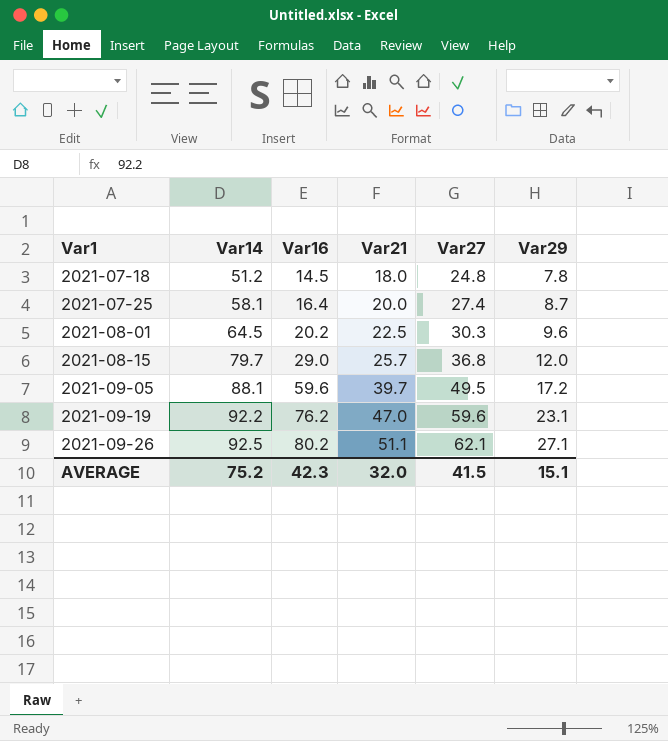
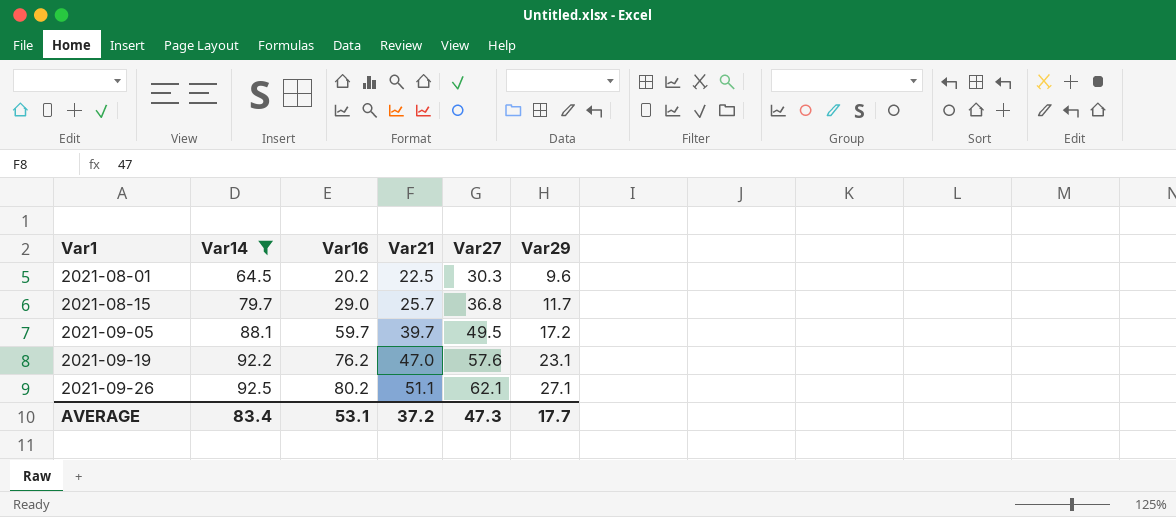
filter: none -> Var14 >= 64.5
2021-08-15 | Var29: 12.0 -> 11.7
2021-09-05 | Var16: 59.6 -> 59.7
2021-09-19 | Var27: 59.6 -> 57.6
AVERAGE | Var14: 75.2 -> 83.4
AVERAGE | Var16: 42.3 -> 53.1
AVERAGE | Var21: 32.0 -> 37.2
AVERAGE | Var27: 41.5 -> 47.3
AVERAGE | Var29: 15.1 -> 17.7

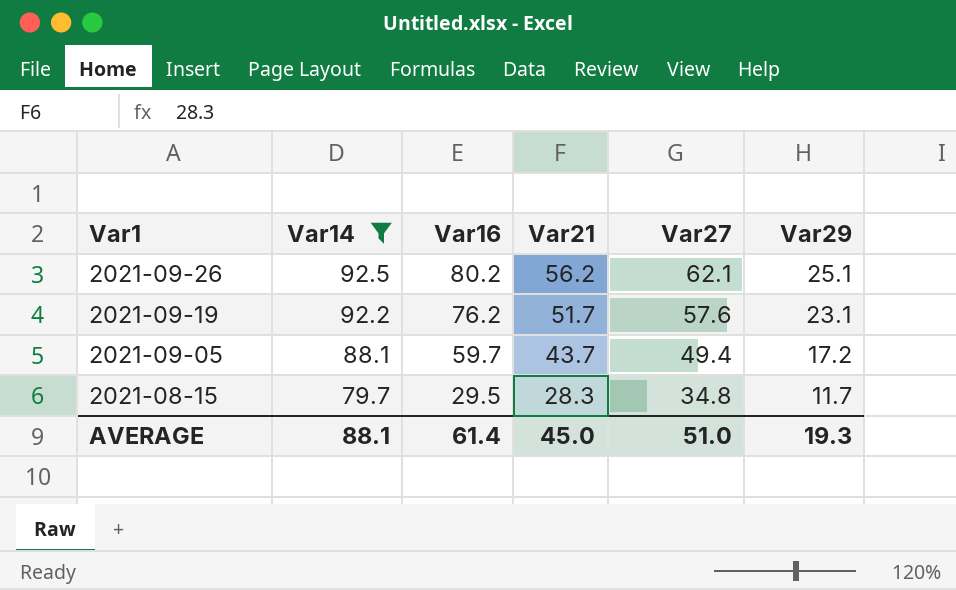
row order: Var1 ascending -> Var1 descending
row 2021-08-01: 64.5 | 20.2 | 22.5 | 30.3 | 9.6 -> none
2021-09-26 | Var21: 51.1 -> 56.2
2021-09-26 | Var29: 27.1 -> 25.1
2021-09-19 | Var21: 47.0 -> 51.7
2021-09-05 | Var21: 39.7 -> 43.7
2021-09-05 | Var27: 49.5 -> 49.4
2021-08-15 | Var16: 29.0 -> 29.5
2021-08-15 | Var21: 25.7 -> 28.3
2021-08-15 | Var27: 36.8 -> 34.8
AVERAGE | Var14: 83.4 -> 88.1
AVERAGE | Var16: 53.1 -> 61.4
AVERAGE | Var21: 37.2 -> 45.0
AVERAGE | Var27: 47.3 -> 51.0
AVERAGE | Var29: 17.7 -> 19.3

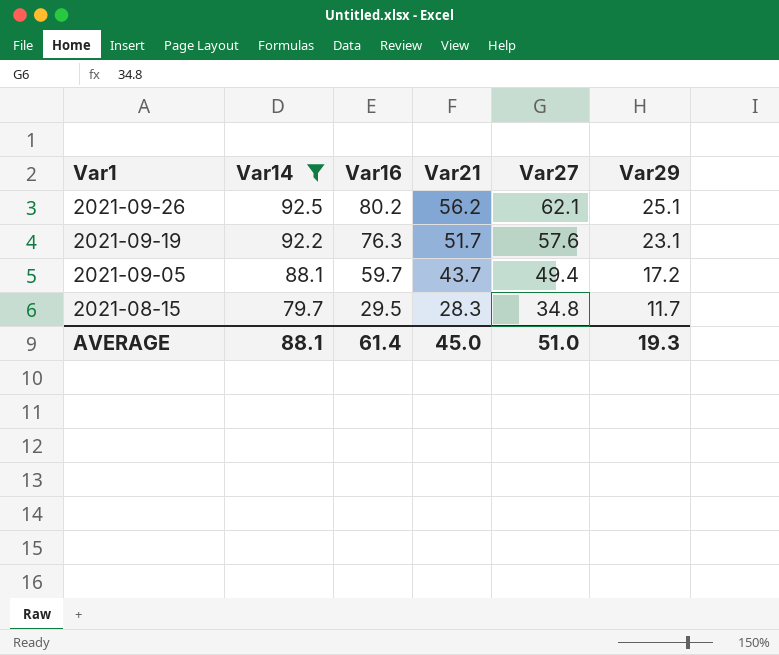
2021-09-19 | Var16: 76.2 -> 76.3

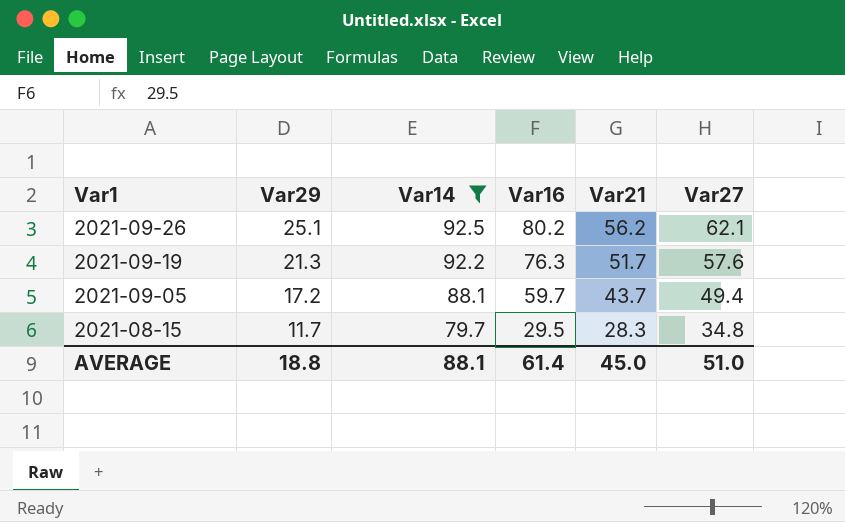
column Var29 | position: 6 -> 2
2021-09-19 | Var29: 23.1 -> 21.3
AVERAGE | Var29: 19.3 -> 18.8

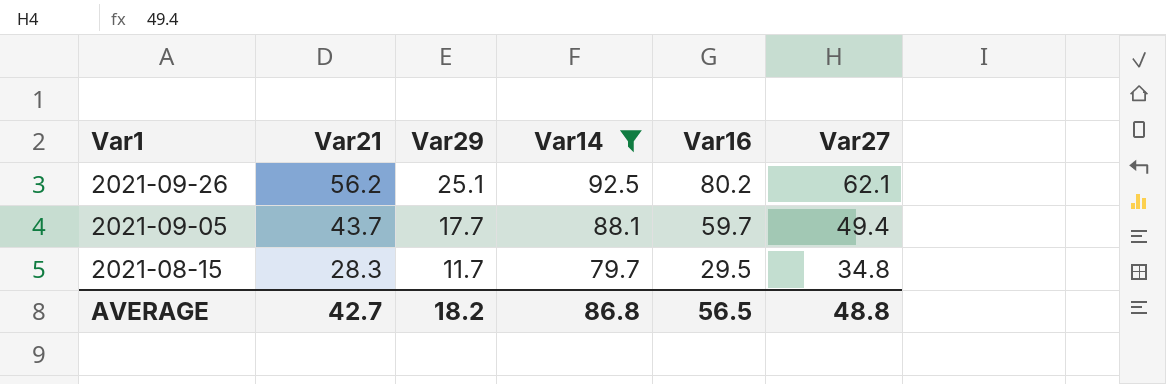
column Var21 | position: 5 -> 2
row 2021-09-19: 21.3 | 92.2 | 76.3 | 51.7 | 57.6 -> none
2021-09-05 | Var29: 17.2 -> 17.7
AVERAGE | Var21: 45.0 -> 42.7
AVERAGE | Var29: 18.8 -> 18.2
AVERAGE | Var14: 88.1 -> 86.8
AVERAGE | Var16: 61.4 -> 56.5
AVERAGE | Var27: 51.0 -> 48.8

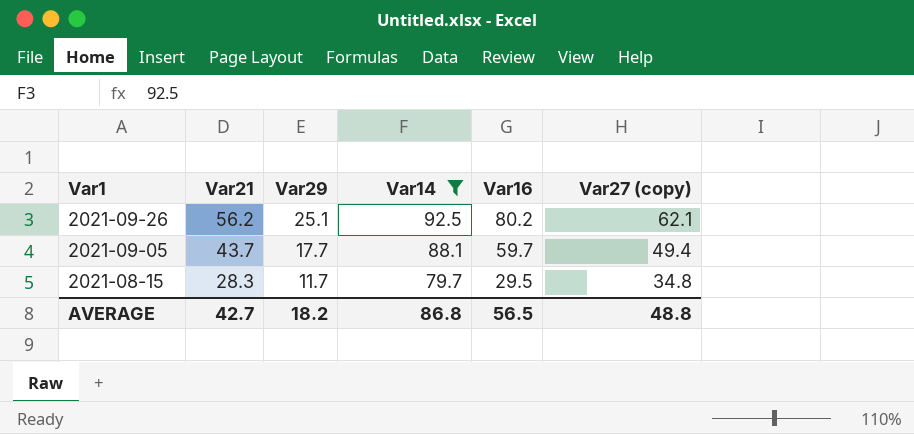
column name: Var27 -> Var27 (copy)

